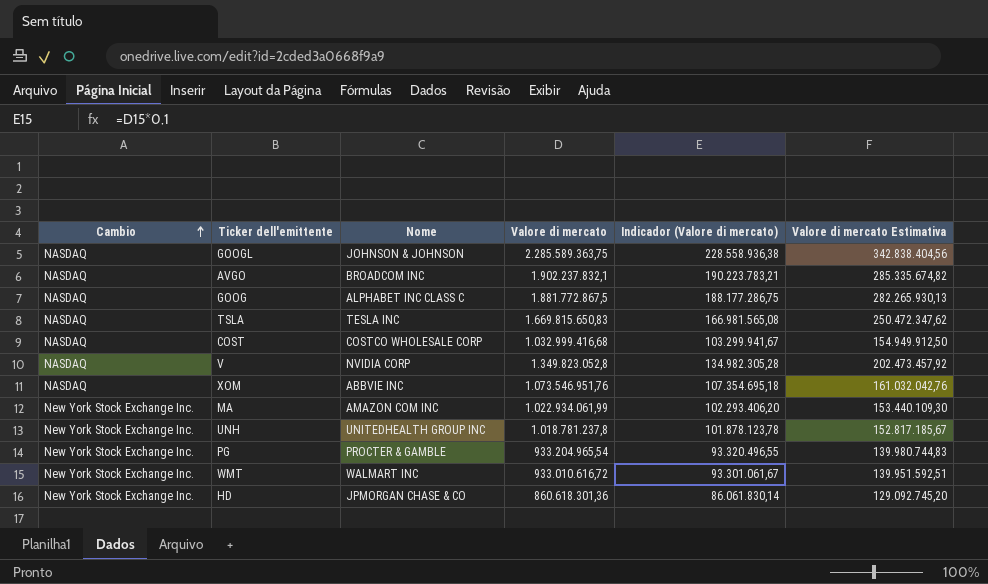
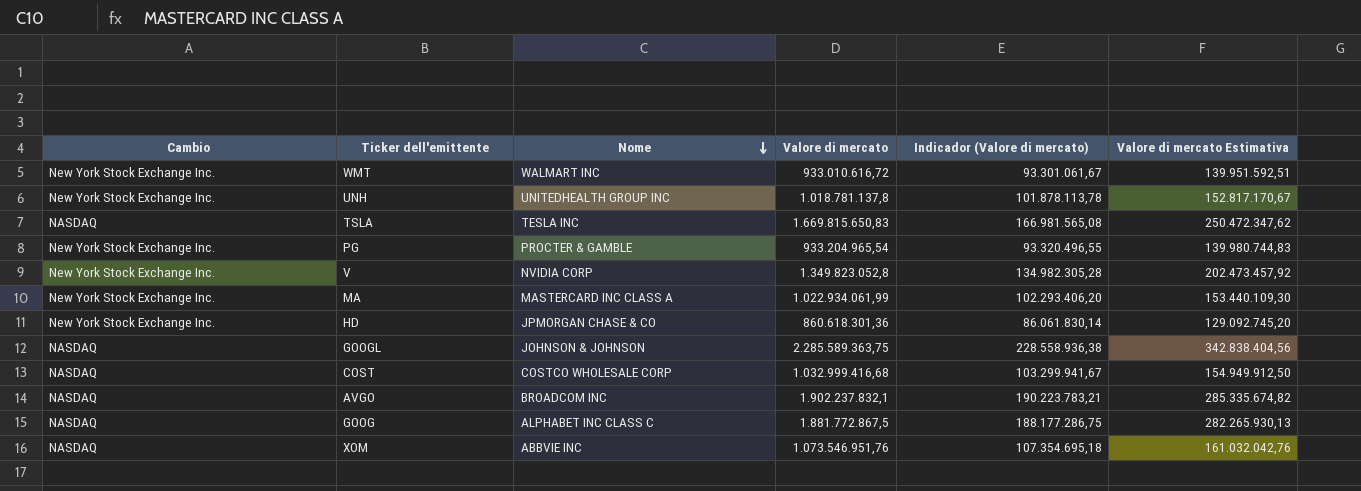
row order: Cambio ascending -> Nome descending
UNH | Valore di mercato: 1.018.781.237,8 -> 1.018.781.137,8
UNH | Indicador (Valore di mercato): 101.878.123,78 -> 101.878.113,78
UNH | Valore di mercato Estimativa: 152.817.185,67 -> 152.817.170,67
V | Cambio: NASDAQ -> New York Stock Exchange Inc.
MA | Nome: AMAZON COM INC -> MASTERCARD INC CLASS A

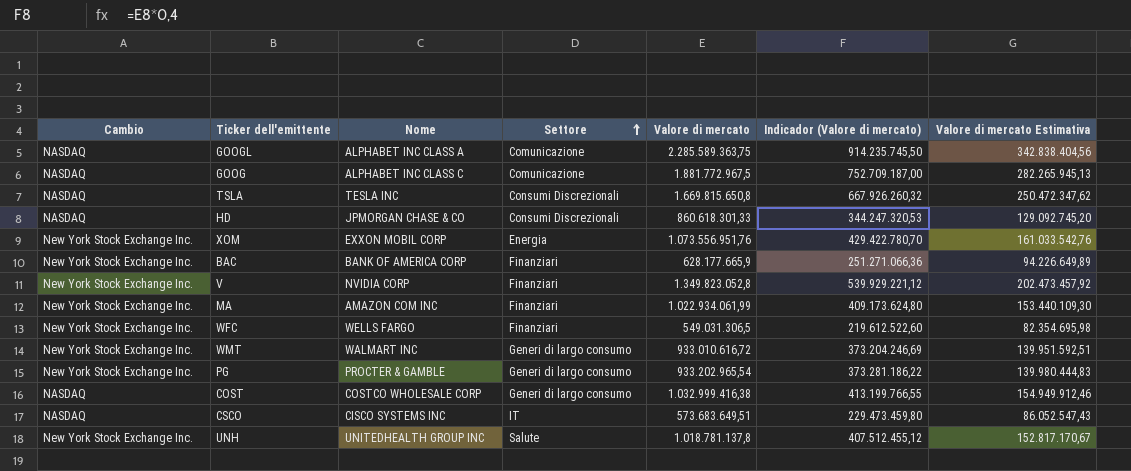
row order: Nome descending -> Settore ascending
column Settore | position: none -> 4
column Indicador (Valore di mercato) | formula: [Valore di mercato] * 0,1 -> [Valore di mercato] * 0,4
row AVGO: NASDAQ | BROADCOM INC | 1.902.237.832,1 | 190.223.783,21 | 285.335.674,82 -> none
GOOGL | Nome: JOHNSON & JOHNSON -> ALPHABET INC CLASS A
GOOG | Valore di mercato: 1.881.772.867,5 -> 1.881.772.967,5
GOOG | Valore di mercato Estimativa: 282.265.930,13 -> 282.265.945,13
TSLA | Valore di mercato: 1.669.815.650,83 -> 1.669.815.650,8
HD | Cambio: New York Stock Exchange Inc. -> NASDAQ
HD | Valore di mercato: 860.618.301,36 -> 860.618.301,33
XOM | Cambio: NASDAQ -> New York Stock Exchange Inc.
XOM | Nome: ABBVIE INC -> EXXON MOBIL CORP
XOM | Valore di mercato: 1.073.546.951,76 -> 1.073.556.951,76
XOM | Valore di mercato Estimativa: 161.032.042,76 -> 161.033.542,76
row BAC: none -> New York Stock Exchange Inc. | BANK OF AMERICA CORP | Finanziari | 628.177.665,9 | 251.271.066,36 | 94.226.649,89
MA | Nome: MASTERCARD INC CLASS A -> AMAZON COM INC
row WFC: none -> New York Stock Exchange Inc. | WELLS FARGO | Finanziari | 549.031.306,5 | 219.612.522,60 | 82.354.695,98
PG | Valore di mercato: 933.204.965,54 -> 933.202.965,54
PG | Valore di mercato Estimativa: 139.980.744,83 -> 139.980.444,83
COST | Valore di mercato: 1.032.999.416,68 -> 1.032.999.416,38
COST | Valore di mercato Estimativa: 154.949.912,50 -> 154.949.912,46
row CSCO: none -> NASDAQ | CISCO SYSTEMS INC | IT | 573.683.649,51 | 229.473.459,80 | 86.052.547,43

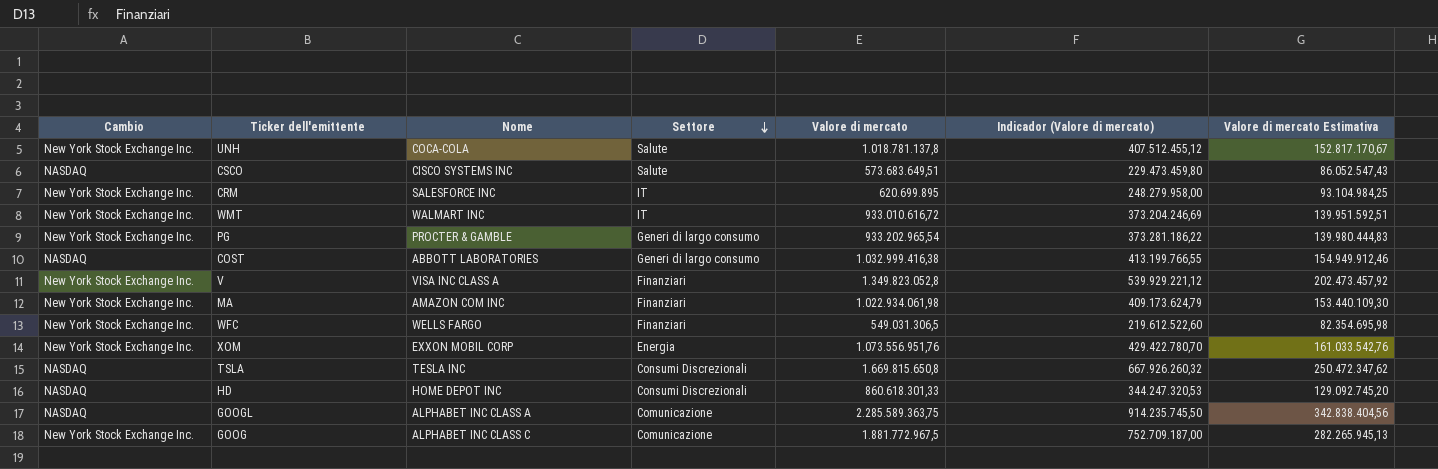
row order: Settore ascending -> Settore descending
row BAC: New York Stock Exchange Inc. | BANK OF AMERICA CORP | Finanziari | 628.177.665,9 | 251.271.066,36 | 94.226.649,89 -> none
UNH | Nome: UNITEDHEALTH GROUP INC -> COCA-COLA
CSCO | Settore: IT -> Salute
row CRM: none -> New York Stock Exchange Inc. | SALESFORCE INC | IT | 620.699.895 | 248.279.958,00 | 93.104.984,25
WMT | Settore: Generi di largo consumo -> IT
COST | Nome: COSTCO WHOLESALE CORP -> ABBOTT LABORATORIES
V | Nome: NVIDIA CORP -> VISA INC CLASS A
MA | Valore di mercato: 1.022.934.061,99 -> 1.022.934.061,98
MA | Indicador (Valore di mercato): 409.173.624,80 -> 409.173.624,79
HD | Nome: JPMORGAN CHASE & CO -> HOME DEPOT INC
GOOG | Cambio: NASDAQ -> New York Stock Exchange Inc.

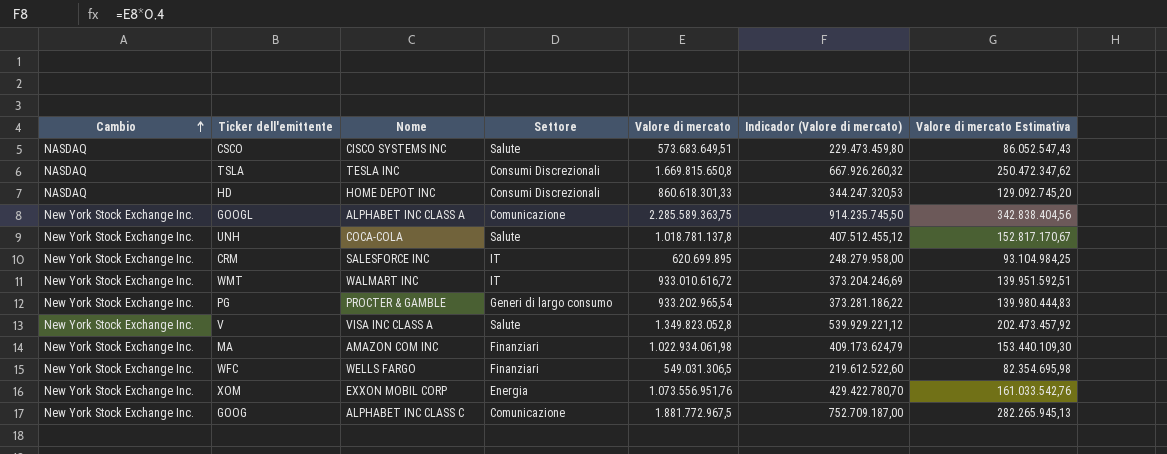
row order: Settore descending -> Cambio ascending
row COST: NASDAQ | ABBOTT LABORATORIES | Generi di largo consumo | 1.032.999.416,38 | 413.199.766,55 | 154.949.912,46 -> none
GOOGL | Cambio: NASDAQ -> New York Stock Exchange Inc.
V | Settore: Finanziari -> Salute

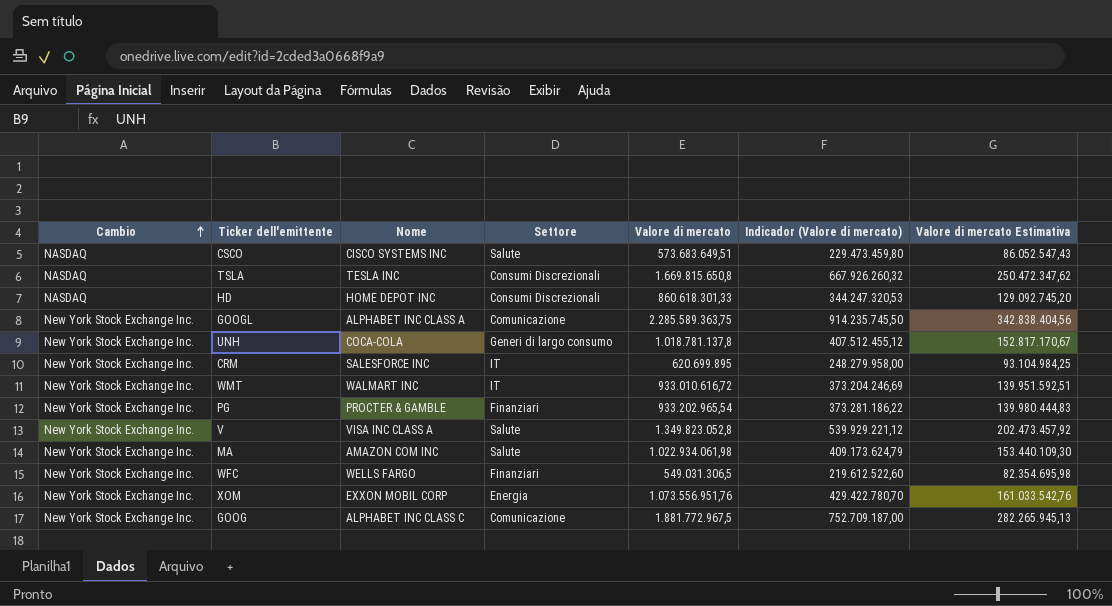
UNH | Settore: Salute -> Generi di largo consumo
PG | Settore: Generi di largo consumo -> Finanziari
MA | Settore: Finanziari -> Salute

